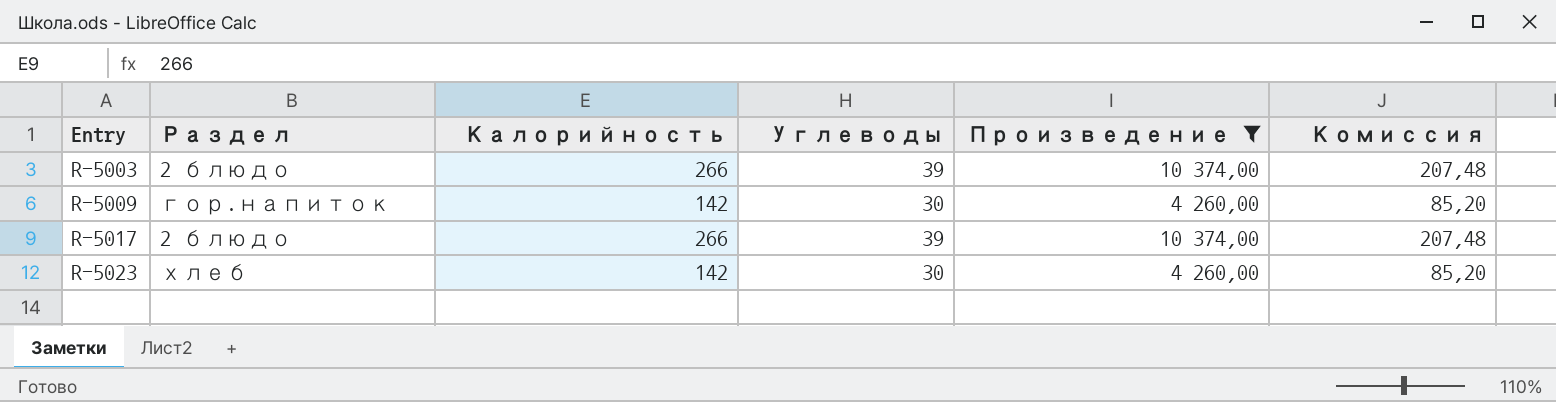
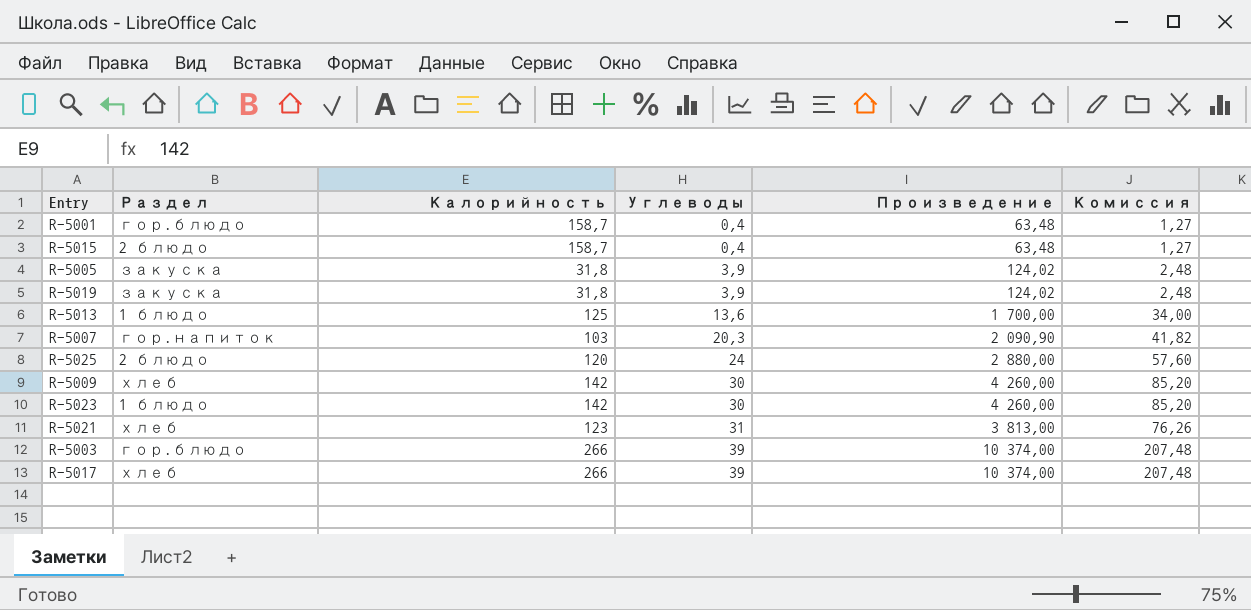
filter: Произведение >= 4 260,00 -> none
row order: Entry ascending -> Углеводы ascending
R-5009 | Раздел: гор.напиток -> хлеб
R-5023 | Раздел: хлеб -> 1 блюдо
R-5003 | Раздел: 2 блюдо -> гор.блюдо
R-5017 | Раздел: 2 блюдо -> хлеб

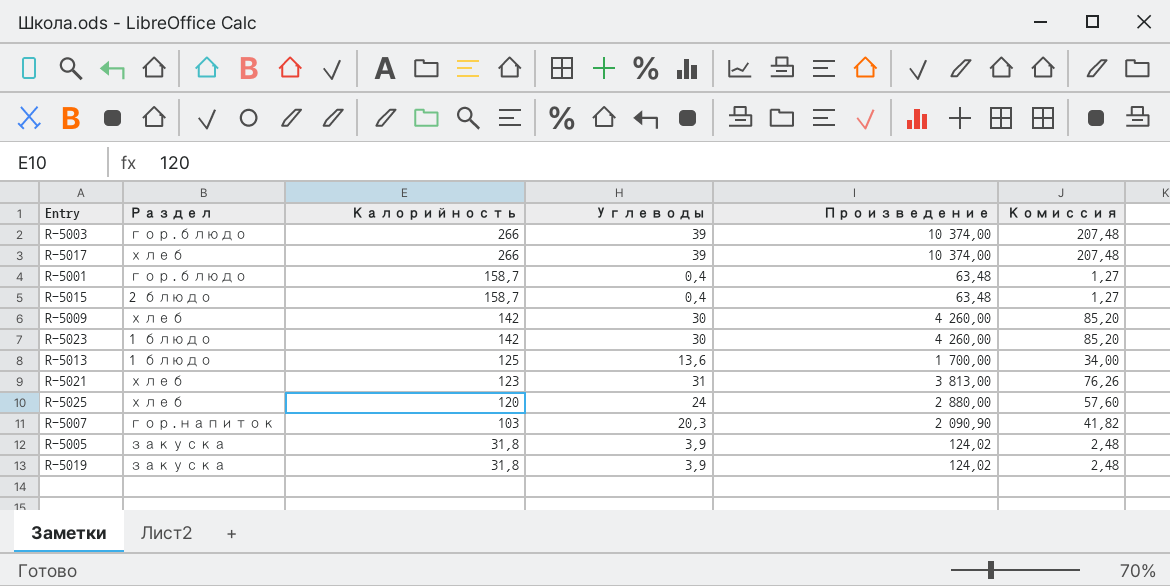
row order: Углеводы ascending -> Калорийность descending
R-5025 | Раздел: 2 блюдо -> хлеб

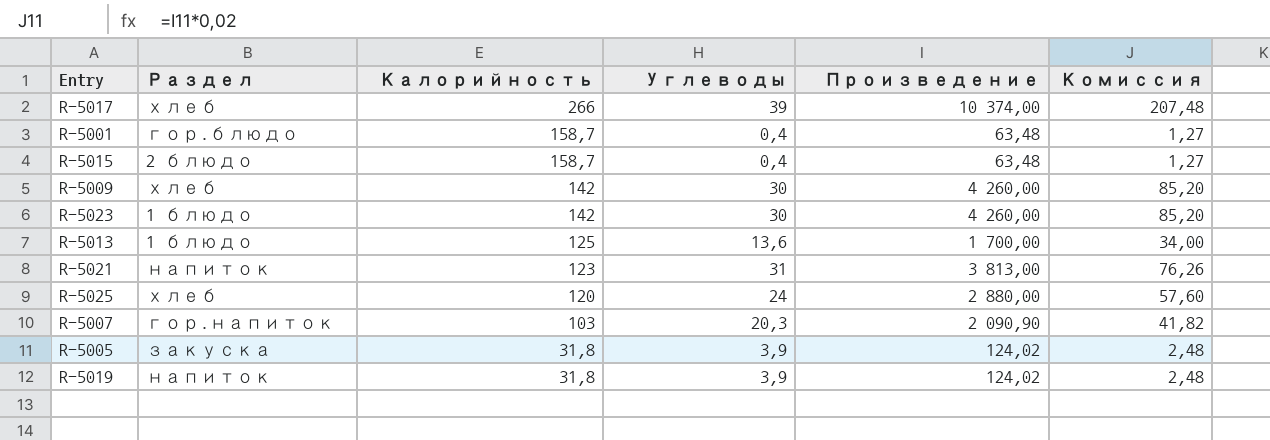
row R-5003: гор.блюдо | 266 | 39 | 10 374,00 | 207,48 -> none
R-5021 | Раздел: хлеб -> напиток
R-5019 | Раздел: закуска -> напиток

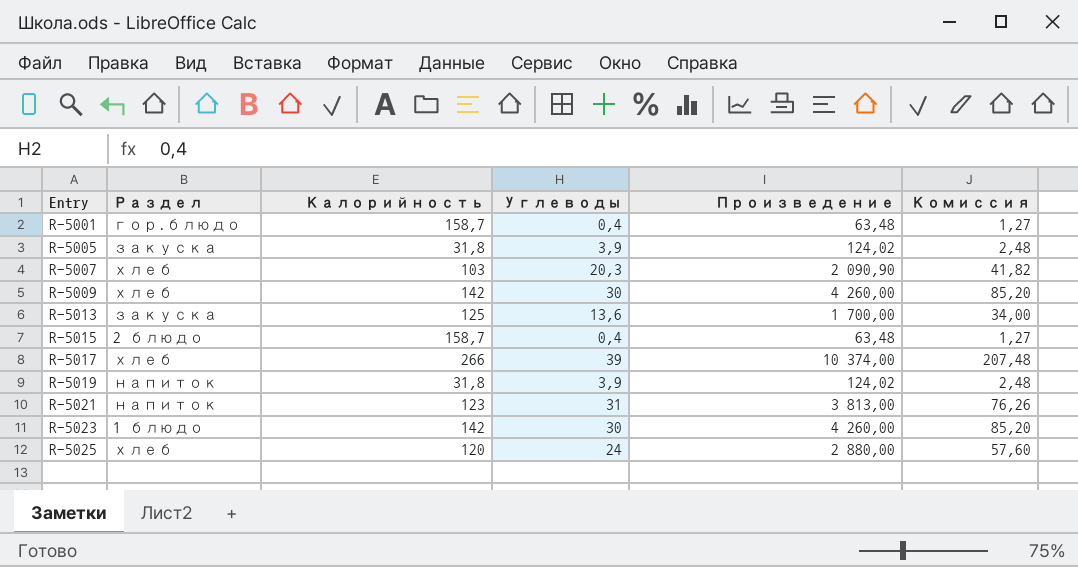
row order: Калорийность descending -> Entry ascending
R-5007 | Раздел: гор.напиток -> хлеб
R-5013 | Раздел: 1 блюдо -> закуска

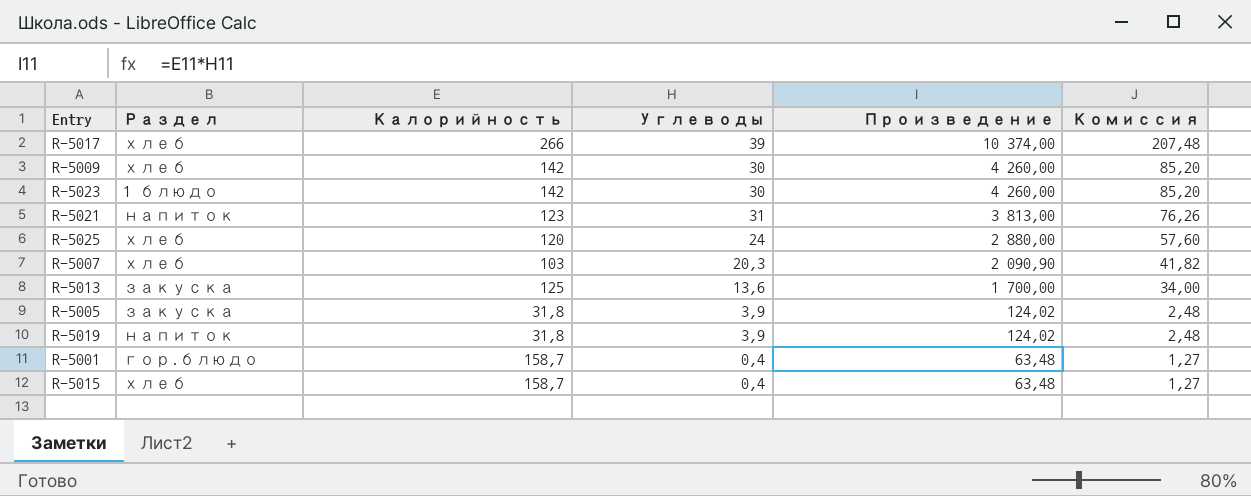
row order: Entry ascending -> Произведение descending
R-5015 | Раздел: 2 блюдо -> хлеб

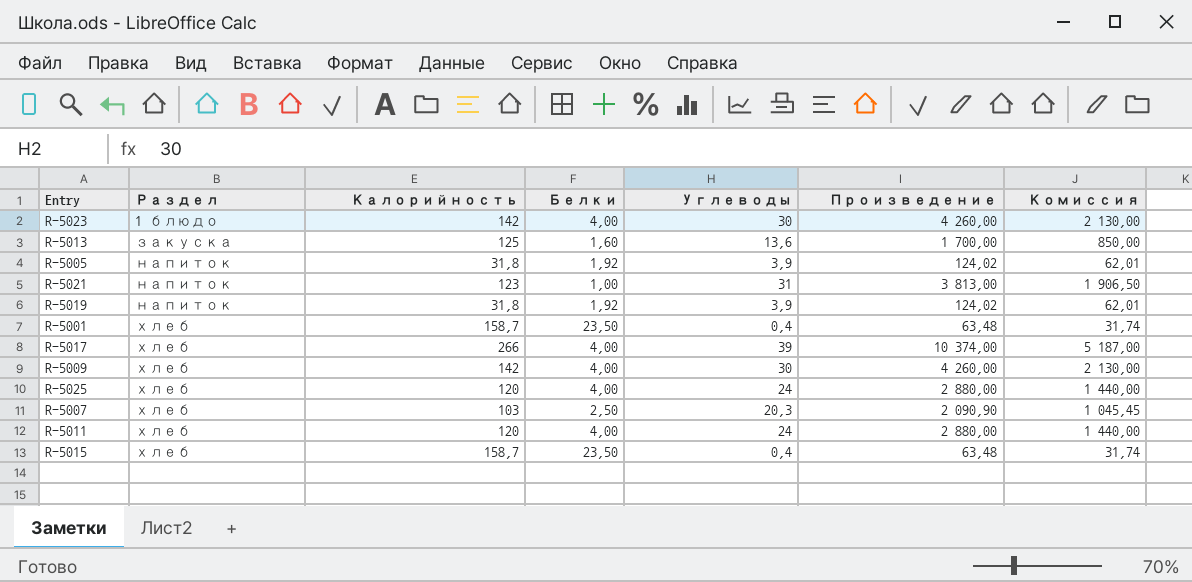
row order: Произведение descending -> Раздел ascending
column Белки | position: none -> 4
column Комиссия | formula: [Произведение] * 0,02 -> [Произведение] * 0,5
R-5005 | Раздел: закуска -> напиток
R-5001 | Раздел: гор.блюдо -> хлеб
row R-5011: none -> хлеб | 120 | 4,00 | 24 | 2 880,00 | 1 440,00

